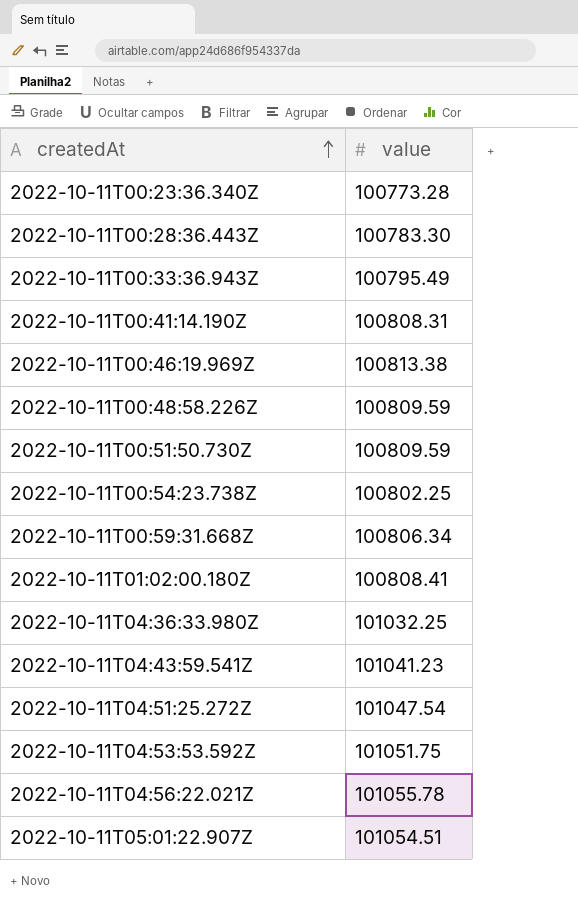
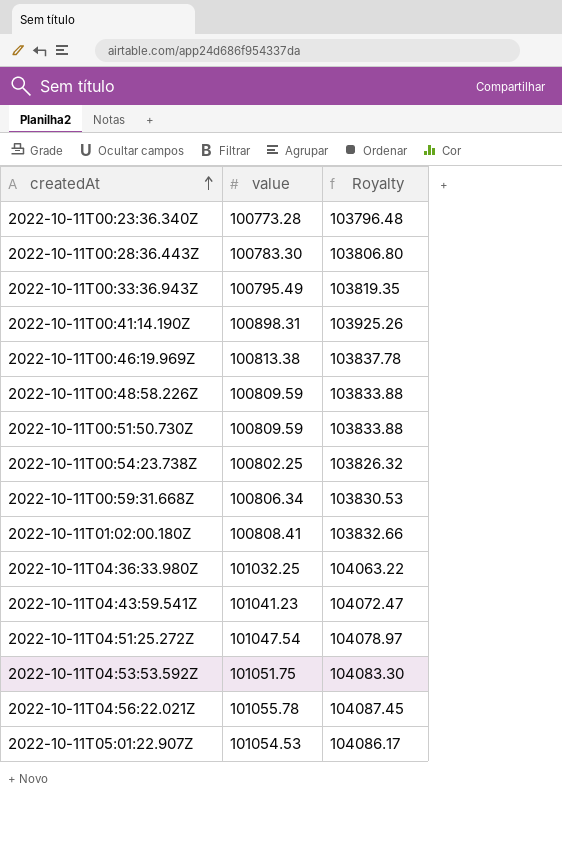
column Royalty | formula: none -> [value] * 1.03
2022-10-11T00:41:14.190Z | value: 100808.31 -> 100898.31
2022-10-11T05:01:22.907Z | value: 101054.51 -> 101054.53

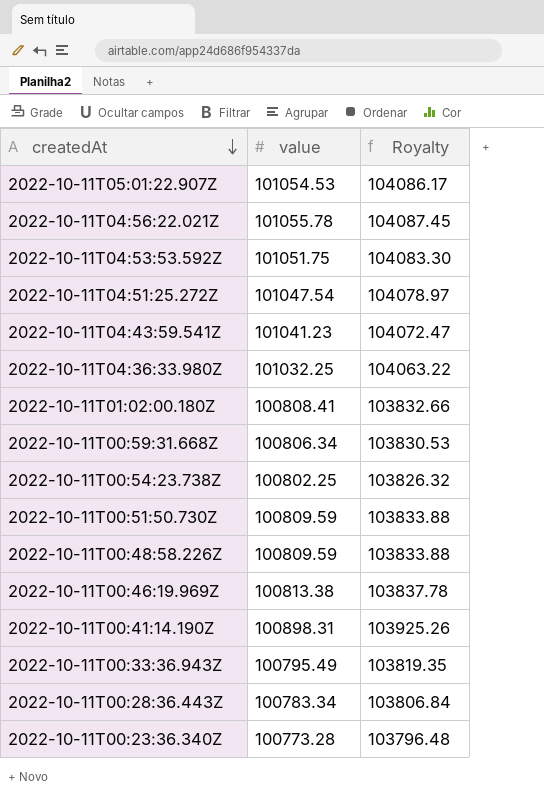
row order: createdAt ascending -> createdAt descending
2022-10-11T00:28:36.443Z | value: 100783.30 -> 100783.34
2022-10-11T00:28:36.443Z | Royalty: 103806.80 -> 103806.84

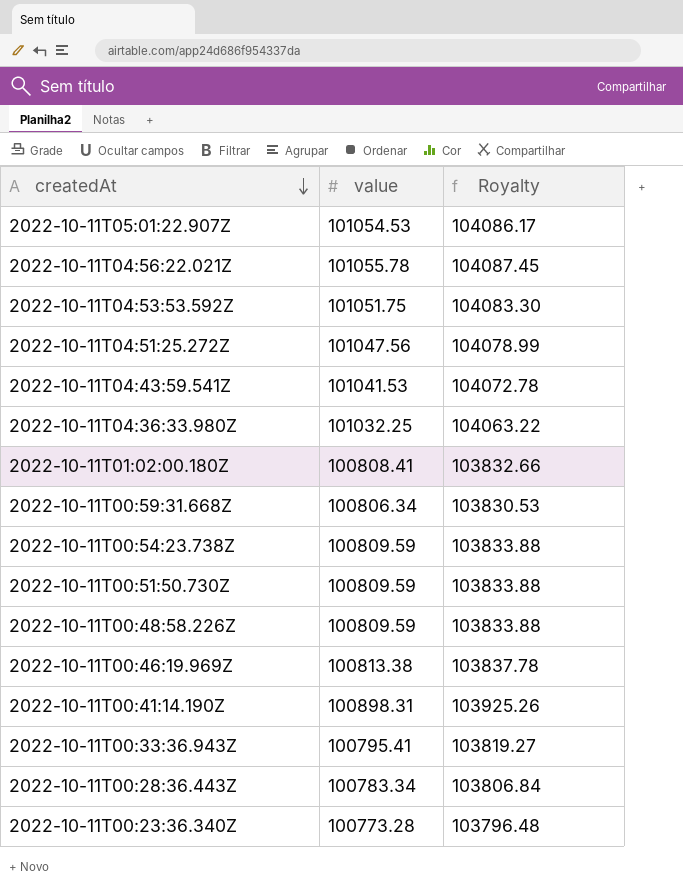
2022-10-11T04:51:25.272Z | value: 101047.54 -> 101047.56
2022-10-11T04:51:25.272Z | Royalty: 104078.97 -> 104078.99
2022-10-11T04:43:59.541Z | value: 101041.23 -> 101041.53
2022-10-11T04:43:59.541Z | Royalty: 104072.47 -> 104072.78
2022-10-11T00:54:23.738Z | value: 100802.25 -> 100809.59
2022-10-11T00:54:23.738Z | Royalty: 103826.32 -> 103833.88
2022-10-11T00:33:36.943Z | value: 100795.49 -> 100795.41
2022-10-11T00:33:36.943Z | Royalty: 103819.35 -> 103819.27

